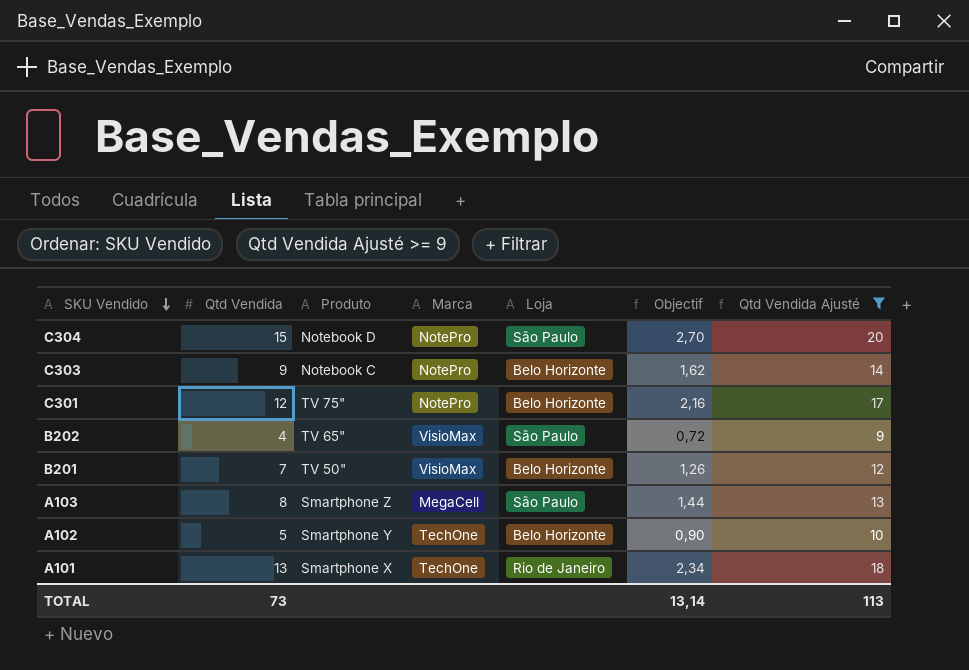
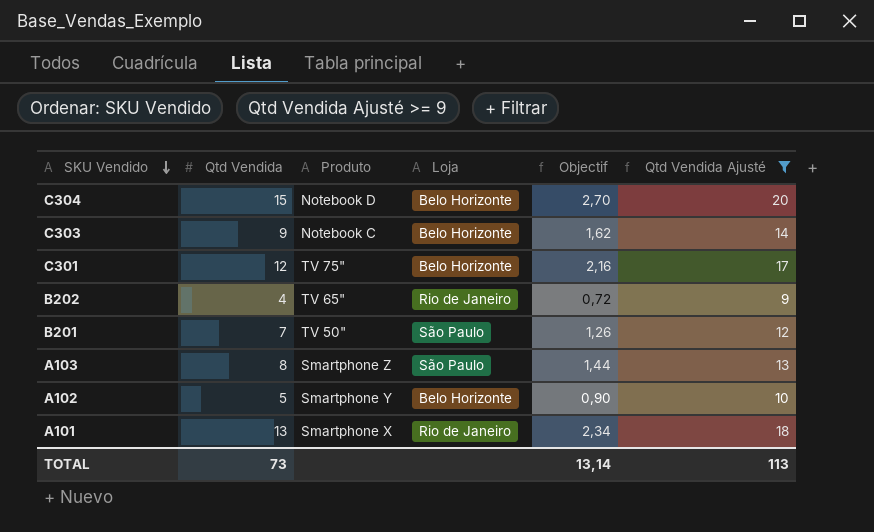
column Marca | position: 4 -> none
C304 | Loja: São Paulo -> Belo Horizonte
B202 | Loja: São Paulo -> Rio de Janeiro
B201 | Loja: Belo Horizonte -> São Paulo

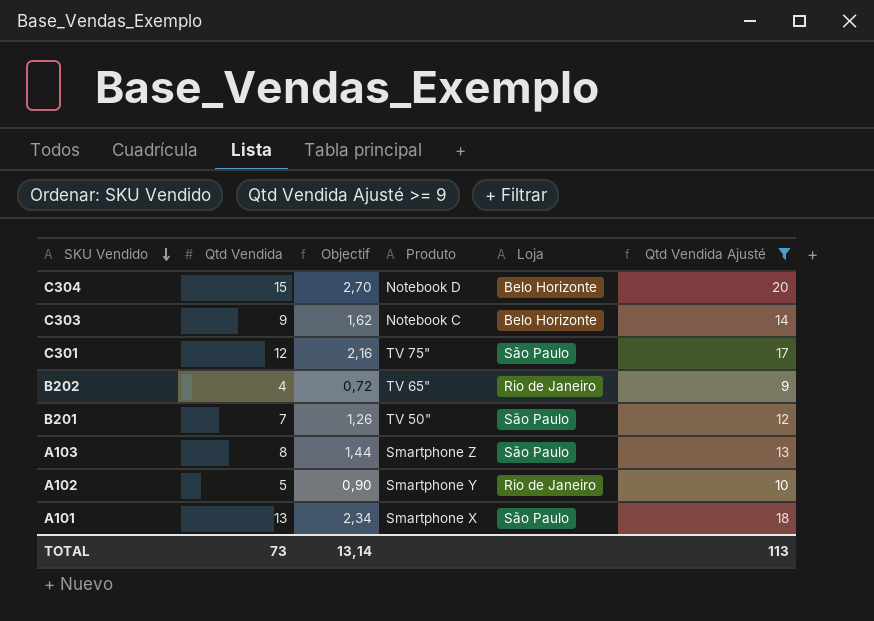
column Objectif | position: 5 -> 3
C301 | Loja: Belo Horizonte -> São Paulo
A102 | Loja: Belo Horizonte -> Rio de Janeiro
A101 | Loja: Rio de Janeiro -> São Paulo

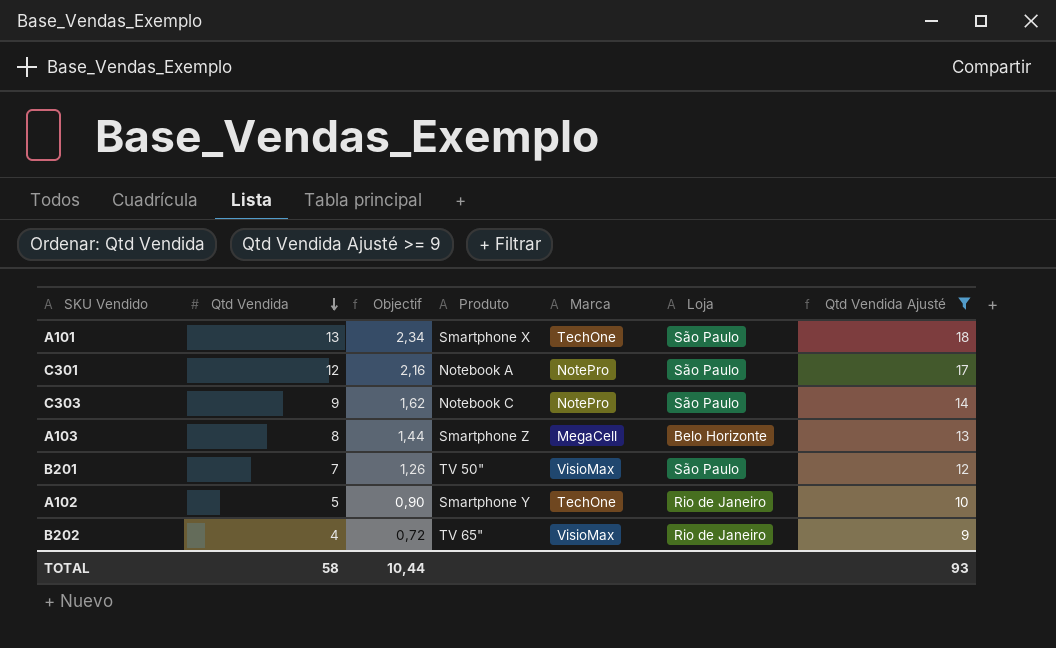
row order: SKU Vendido descending -> Qtd Vendida descending
column Marca | position: none -> 5
row C304: 15 | 2,70 | Notebook D | Belo Horizonte | 20 -> none
C301 | Produto: TV 75" -> Notebook A
C303 | Loja: Belo Horizonte -> São Paulo
A103 | Loja: São Paulo -> Belo Horizonte
TOTAL | Qtd Vendida: 73 -> 58
TOTAL | Objectif: 13,14 -> 10,44
TOTAL | Qtd Vendida Ajusté: 113 -> 93

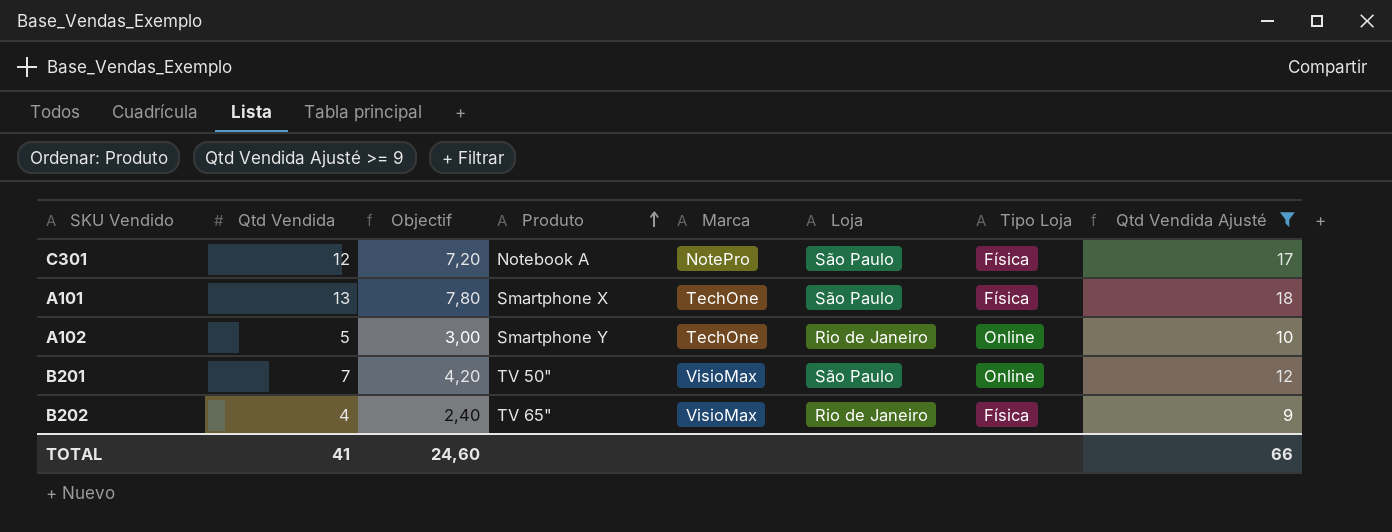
row order: Qtd Vendida descending -> Produto ascending
column Objectif | formula: [Qtd Vendida] * 0,18 -> [Qtd Vendida] * 0,6
column Tipo Loja | position: none -> 7
row C303: 9 | 1,62 | Notebook C | NotePro | São Paulo | 14 -> none
row A103: 8 | 1,44 | Smartphone Z | MegaCell | Belo Horizonte | 13 -> none
TOTAL | Qtd Vendida: 58 -> 41
TOTAL | Objectif: 10,44 -> 24,60
TOTAL | Qtd Vendida Ajusté: 93 -> 66

